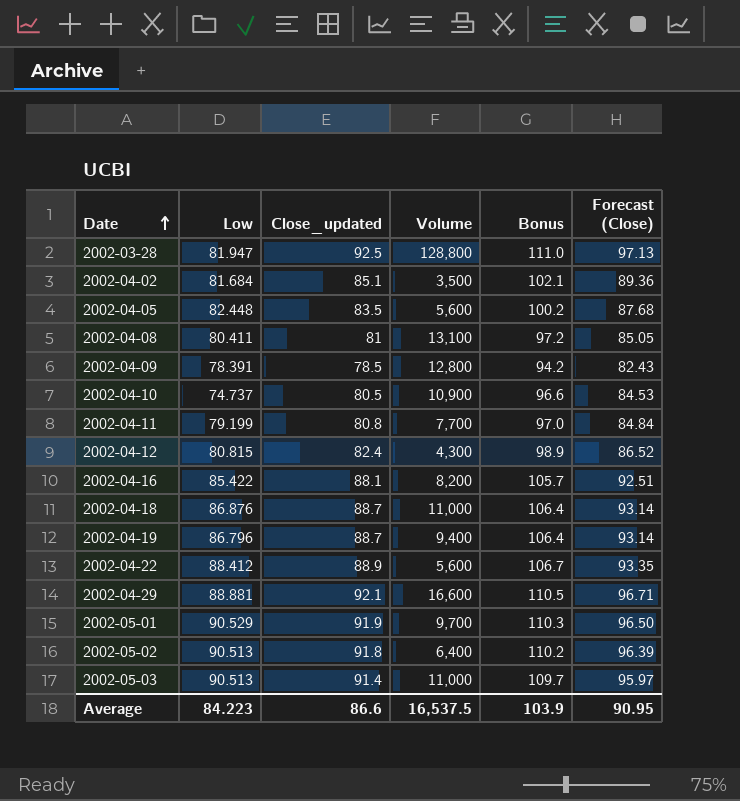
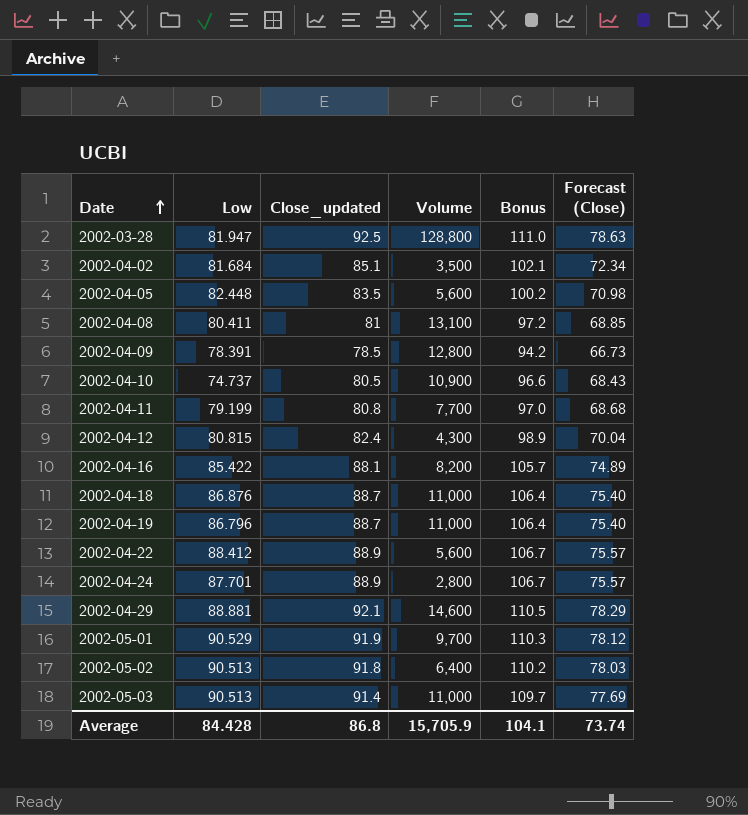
column Forecast (Close) | formula: [Close_updated] * 1.05 -> [Close_updated] * 0.85
2002-04-19 | Volume: 9,400 -> 11,000
row 2002-04-24: none -> 87.701 | 88.9 | 2,800 | 106.7 | 75.57
2002-04-29 | Volume: 16,600 -> 14,600
Average | Low: 84.223 -> 84.428
Average | Close_updated: 86.6 -> 86.8
Average | Volume: 16,537.5 -> 15,705.9
Average | Bonus: 103.9 -> 104.1
Average | Forecast (Close): 90.95 -> 73.74

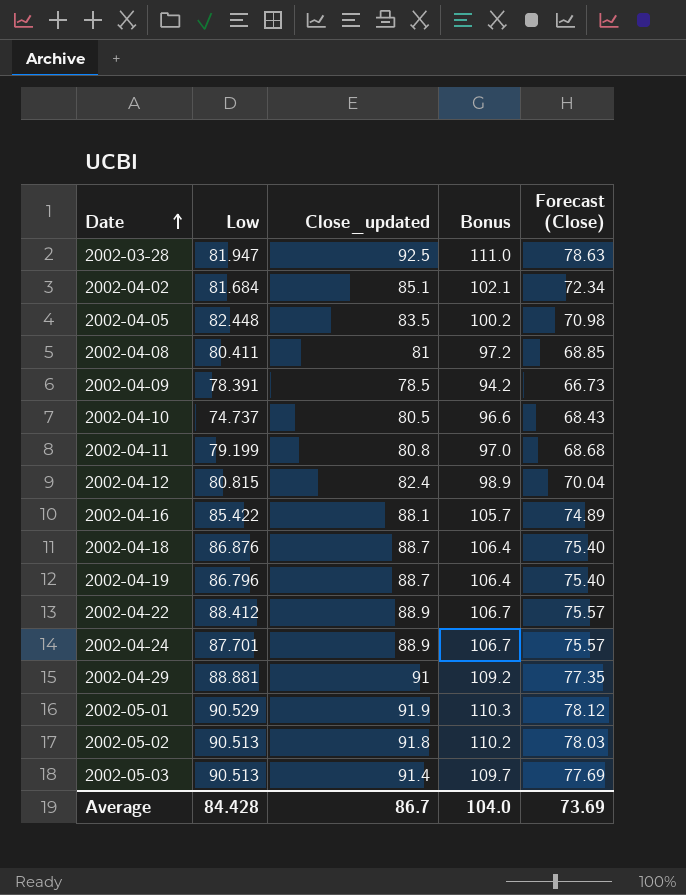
column Volume | position: 4 -> none
2002-04-29 | Close_updated: 92.1 -> 91
2002-04-29 | Bonus: 110.5 -> 109.2
2002-04-29 | Forecast (Close): 78.29 -> 77.35
Average | Close_updated: 86.8 -> 86.7
Average | Bonus: 104.1 -> 104.0
Average | Forecast (Close): 73.74 -> 73.69

